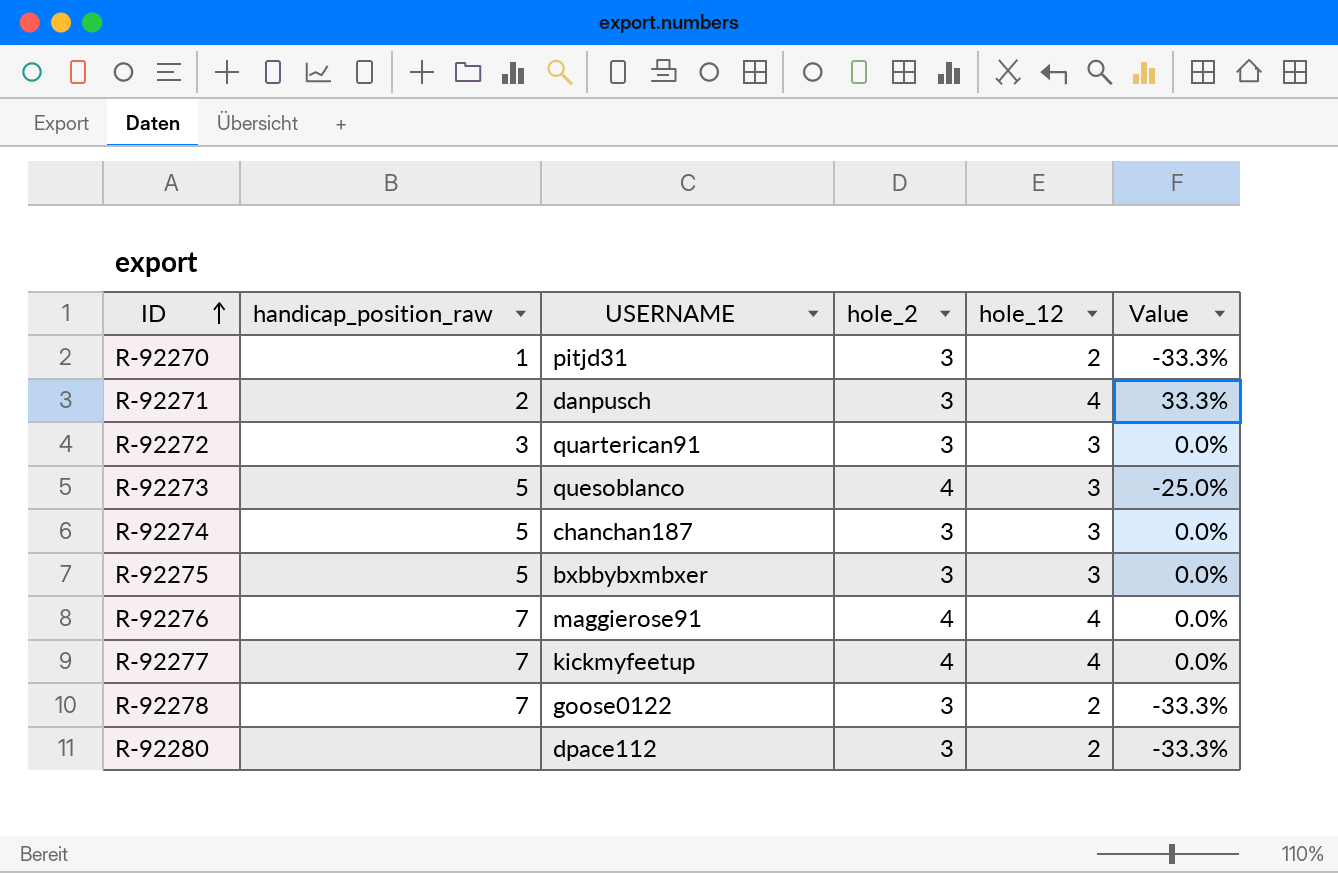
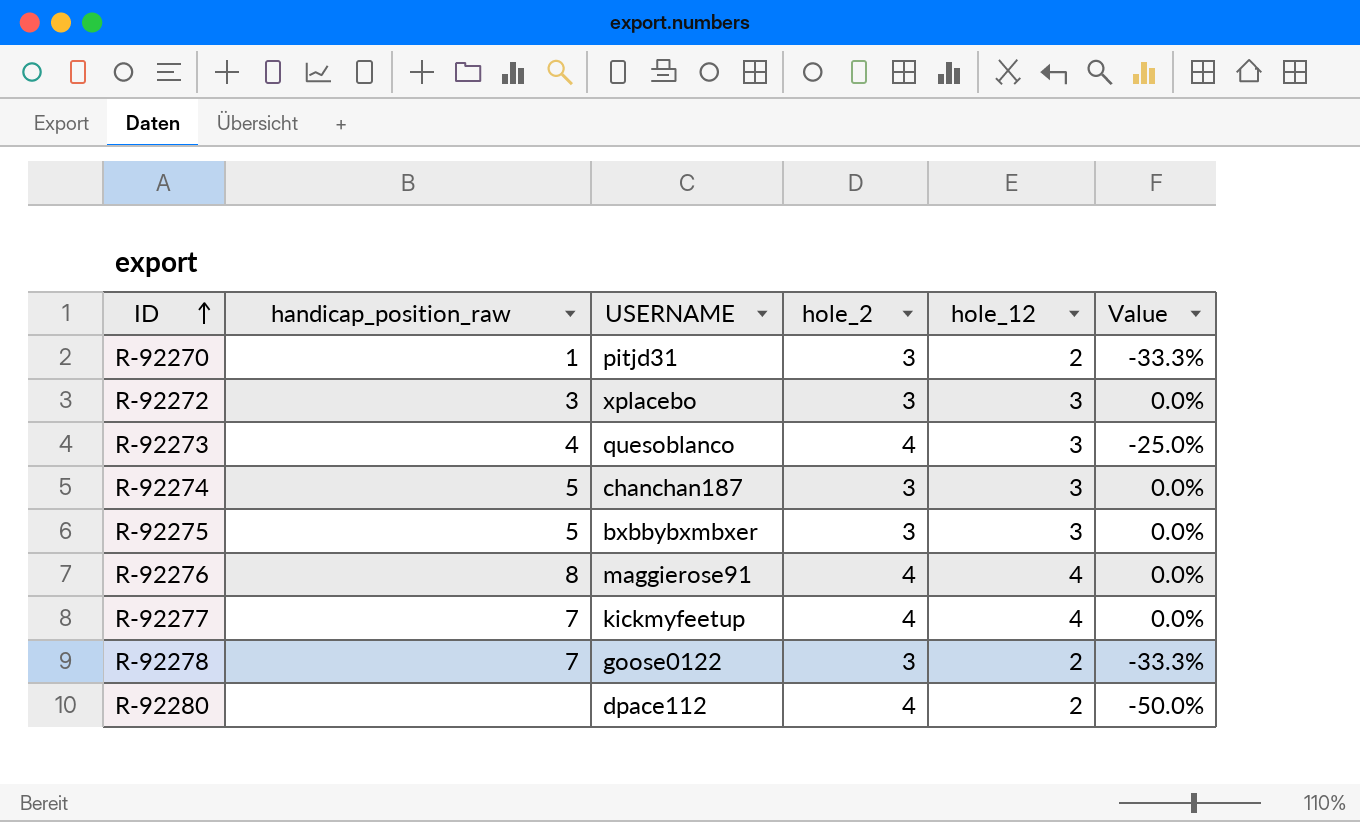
row R-92271: 2 | danpusch | 3 | 4 | 33.3% -> none
R-92272 | USERNAME: quarterican91 -> xplacebo
R-92273 | handicap_position_raw: 5 -> 4
R-92276 | handicap_position_raw: 7 -> 8
R-92280 | hole_2: 3 -> 4
R-92280 | Value: -33.3% -> -50.0%

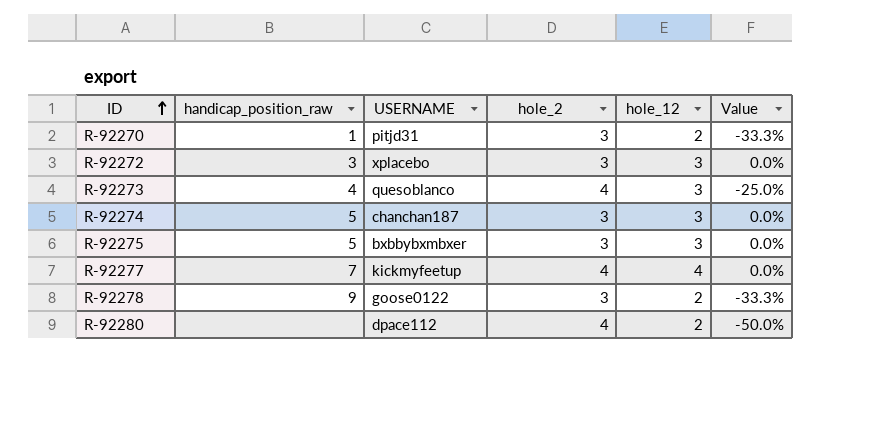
row R-92276: 8 | maggierose91 | 4 | 4 | 0.0% -> none
R-92278 | handicap_position_raw: 7 -> 9

